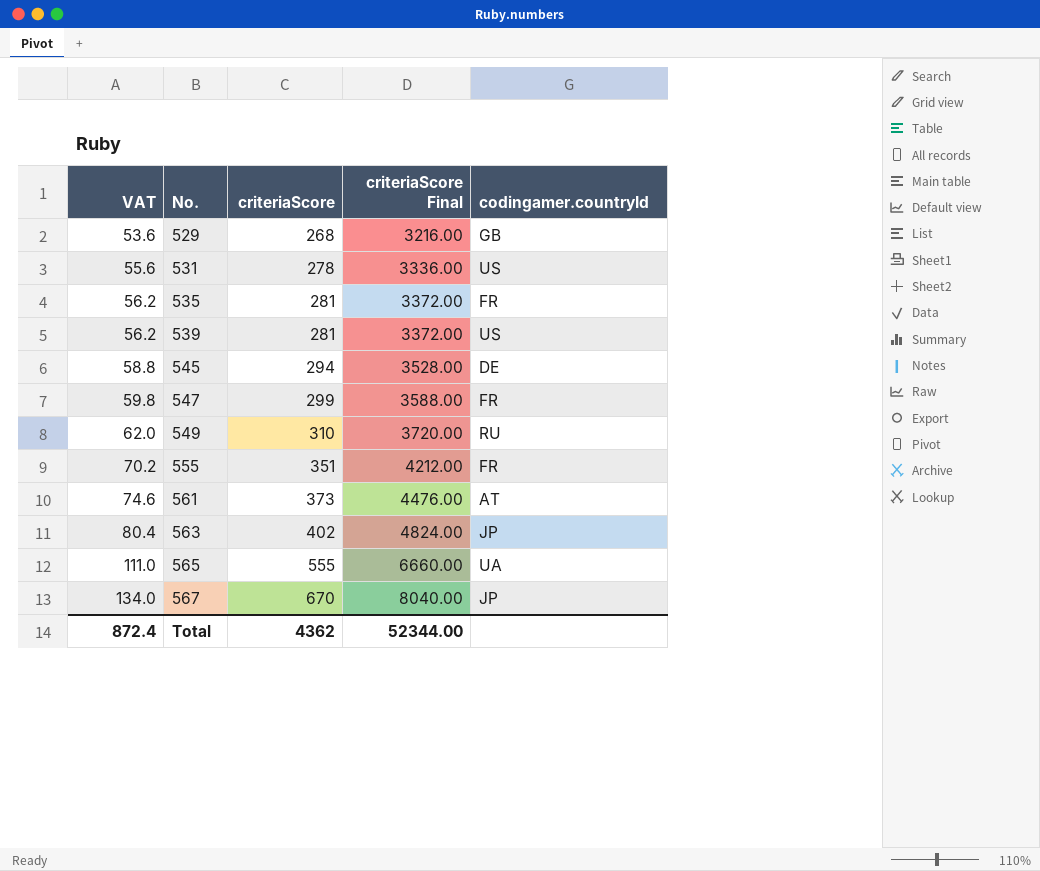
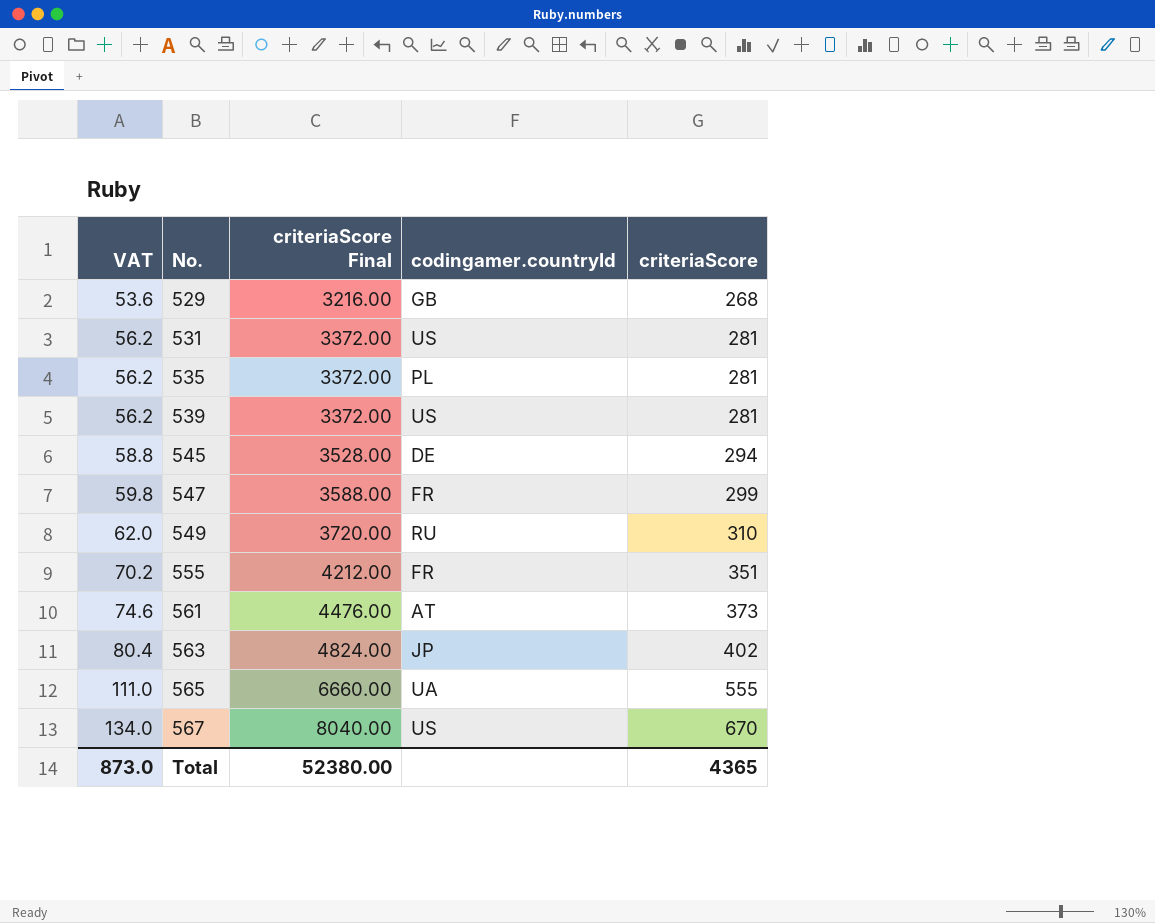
column criteriaScore | position: 3 -> 5
531 | VAT: 55.6 -> 56.2
531 | criteriaScore Final: 3336.00 -> 3372.00
531 | criteriaScore: 278 -> 281
535 | codingamer.countryId: FR -> PL
567 | codingamer.countryId: JP -> US
Total | VAT: 872.4 -> 873.0
Total | criteriaScore Final: 52344.00 -> 52380.00
Total | criteriaScore: 4362 -> 4365

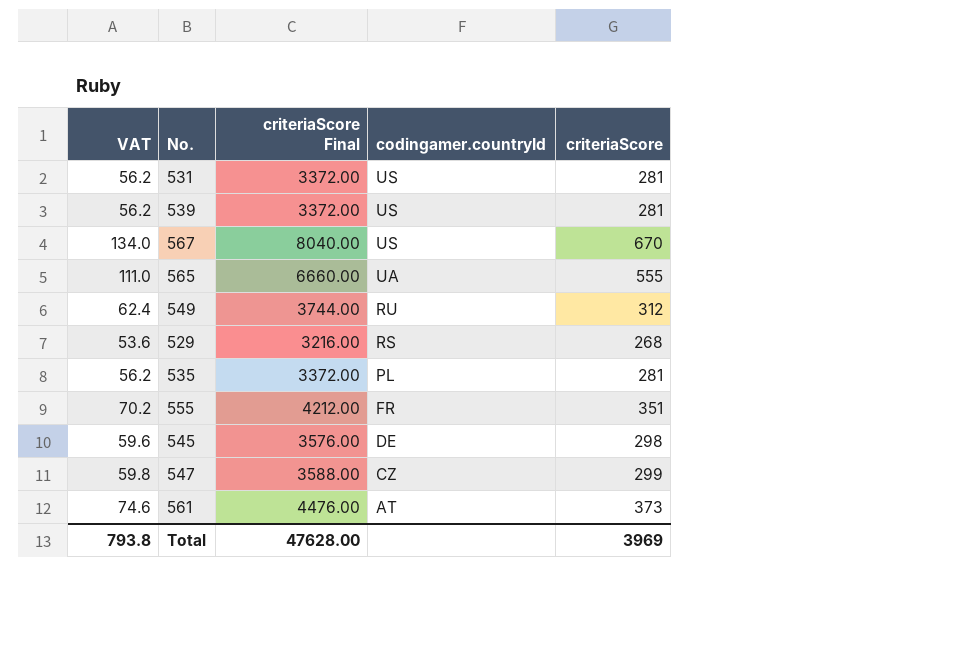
row order: VAT ascending -> codingamer.countryId descending
row 563: 80.4 | 4824.00 | JP | 402 -> none
549 | VAT: 62.0 -> 62.4
549 | criteriaScore Final: 3720.00 -> 3744.00
549 | criteriaScore: 310 -> 312
529 | codingamer.countryId: GB -> RS
545 | VAT: 58.8 -> 59.6
545 | criteriaScore Final: 3528.00 -> 3576.00
545 | criteriaScore: 294 -> 298
547 | codingamer.countryId: FR -> CZ
Total | VAT: 873.0 -> 793.8
Total | criteriaScore Final: 52380.00 -> 47628.00
Total | criteriaScore: 4365 -> 3969

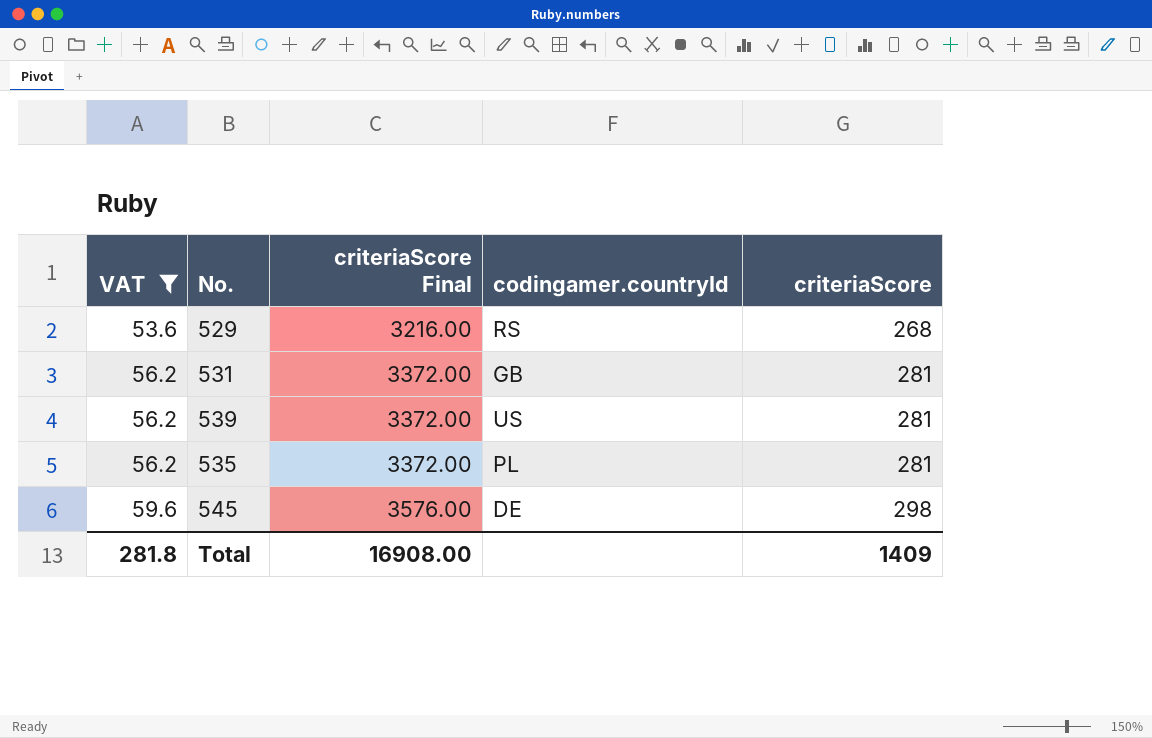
filter: none -> VAT <= 59.6
row order: codingamer.countryId descending -> VAT ascending
531 | codingamer.countryId: US -> GB
Total | VAT: 793.8 -> 281.8
Total | criteriaScore Final: 47628.00 -> 16908.00
Total | criteriaScore: 3969 -> 1409

